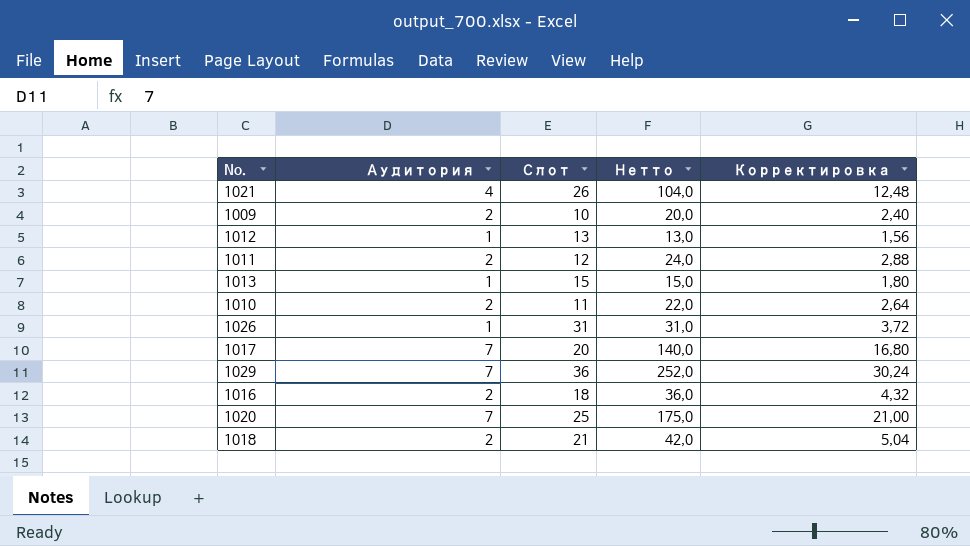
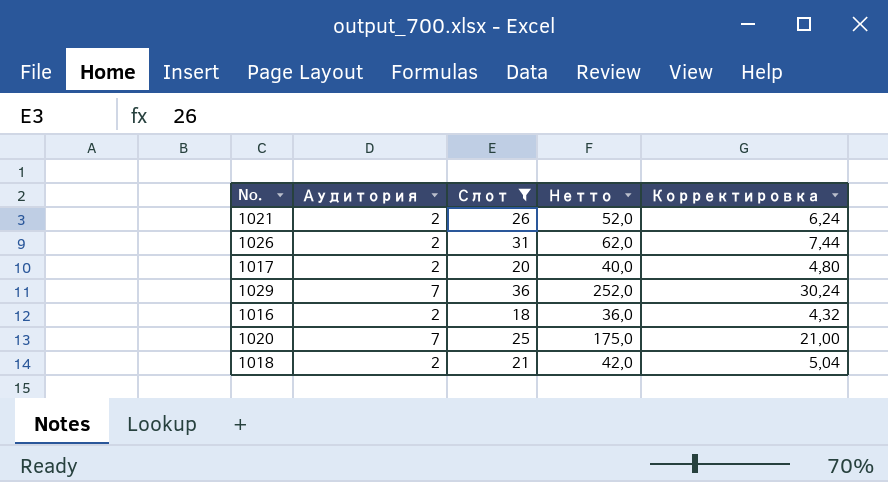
filter: none -> Слот >= 18
1021 | Аудитория: 4 -> 2
1021 | Нетто: 104,0 -> 52,0
1021 | Корректировка: 12,48 -> 6,24
1026 | Аудитория: 1 -> 2
1026 | Нетто: 31,0 -> 62,0
1026 | Корректировка: 3,72 -> 7,44
1017 | Аудитория: 7 -> 2
1017 | Нетто: 140,0 -> 40,0
1017 | Корректировка: 16,80 -> 4,80

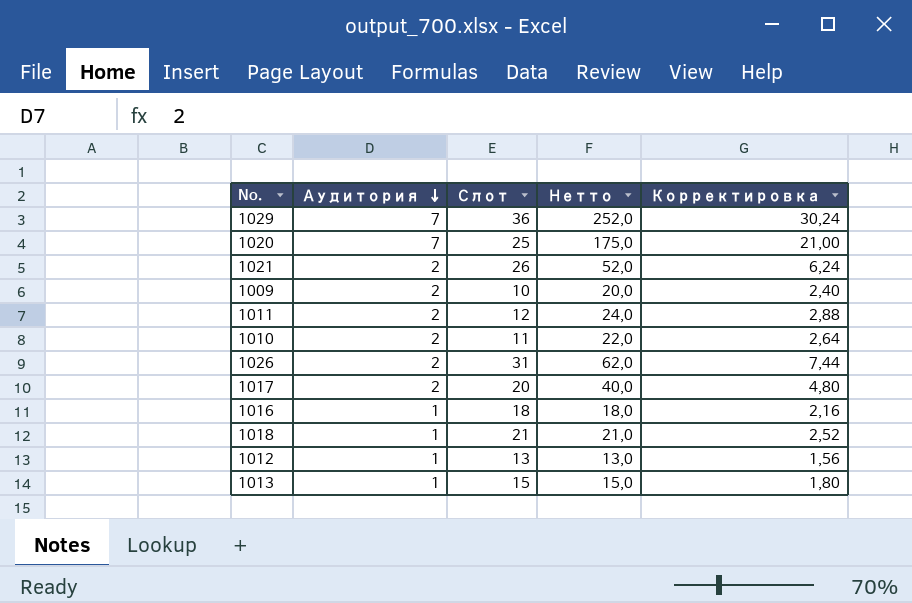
filter: Слот >= 18 -> none
row order: none -> Аудитория descending
1016 | Аудитория: 2 -> 1
1016 | Нетто: 36,0 -> 18,0
1016 | Корректировка: 4,32 -> 2,16
1018 | Аудитория: 2 -> 1
1018 | Нетто: 42,0 -> 21,0
1018 | Корректировка: 5,04 -> 2,52

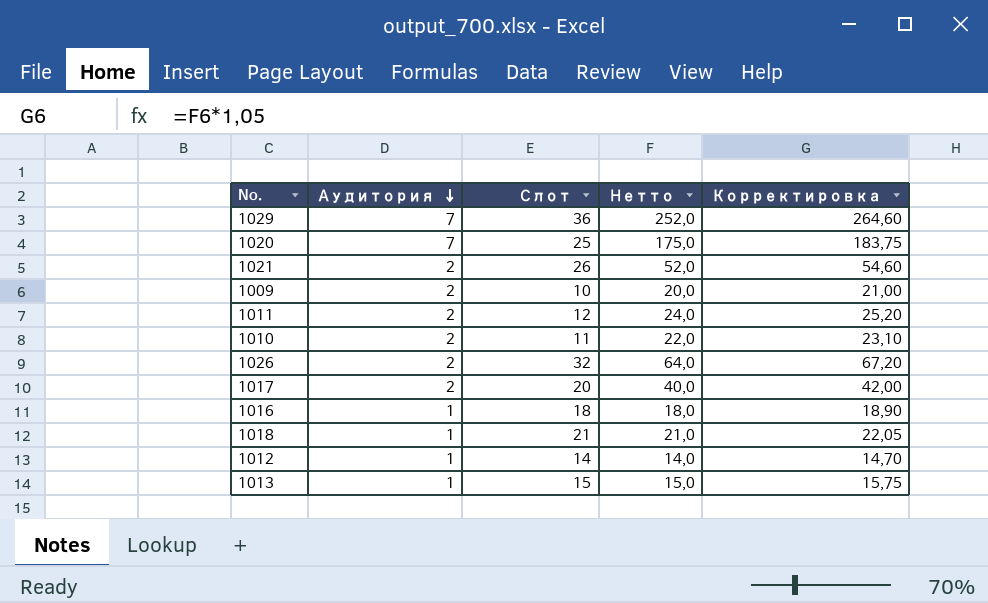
column Корректировка | formula: [Нетто] * 0,12 -> [Нетто] * 1,05
1026 | Слот: 31 -> 32
1026 | Нетто: 62,0 -> 64,0
1012 | Слот: 13 -> 14
1012 | Нетто: 13,0 -> 14,0

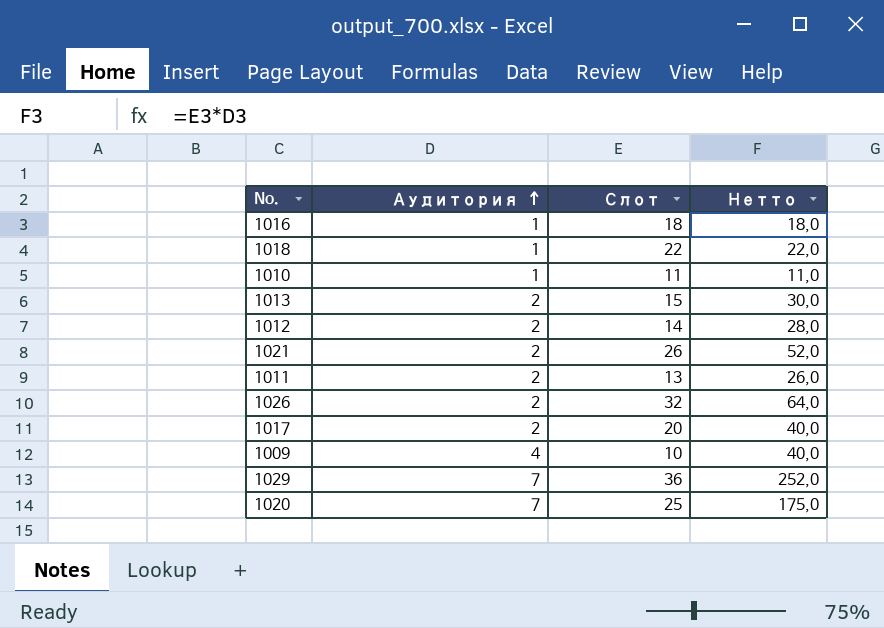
row order: Аудитория descending -> Аудитория ascending
column Корректировка | formula: [Нетто] * 1,05 -> none
1018 | Слот: 21 -> 22
1018 | Нетто: 21,0 -> 22,0
1010 | Аудитория: 2 -> 1
1010 | Нетто: 22,0 -> 11,0
1013 | Аудитория: 1 -> 2
1013 | Нетто: 15,0 -> 30,0
1012 | Аудитория: 1 -> 2
1012 | Нетто: 14,0 -> 28,0
1011 | Слот: 12 -> 13
1011 | Нетто: 24,0 -> 26,0
1009 | Аудитория: 2 -> 4
1009 | Нетто: 20,0 -> 40,0

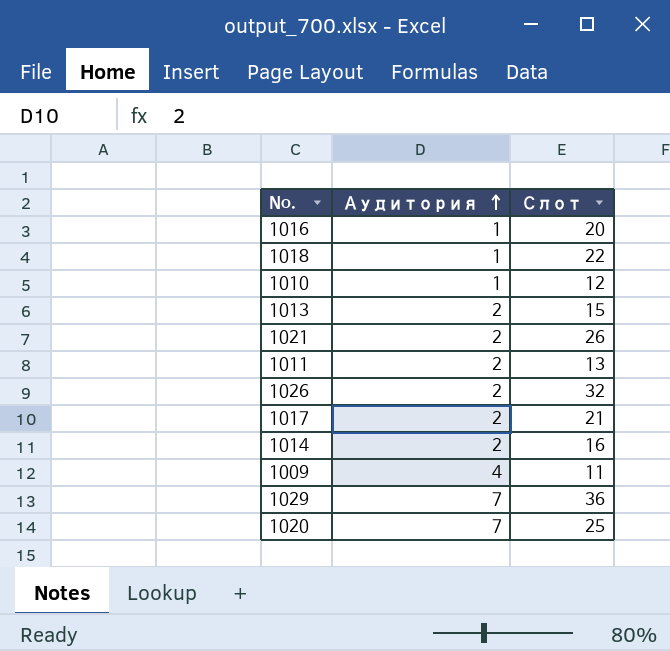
column Нетто | formula: [Аудитория] * [Слот] -> none
row 1012: 2 | 14 | 28,0 -> none
1016 | Слот: 18 -> 20
1010 | Слот: 11 -> 12
1017 | Слот: 20 -> 21
row 1014: none -> 2 | 16
1009 | Слот: 10 -> 11

